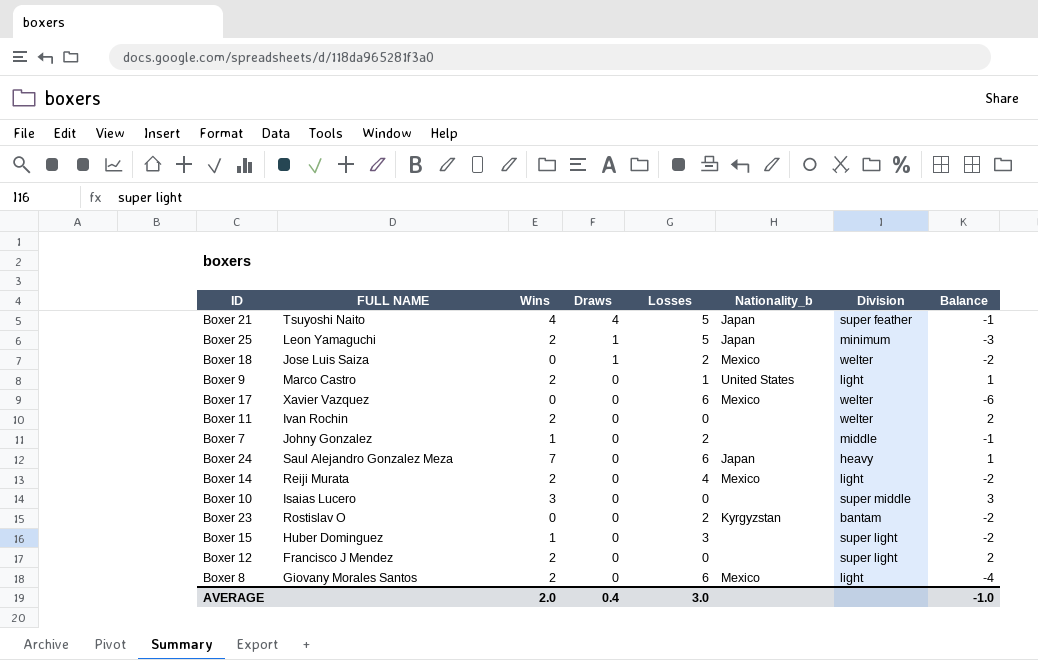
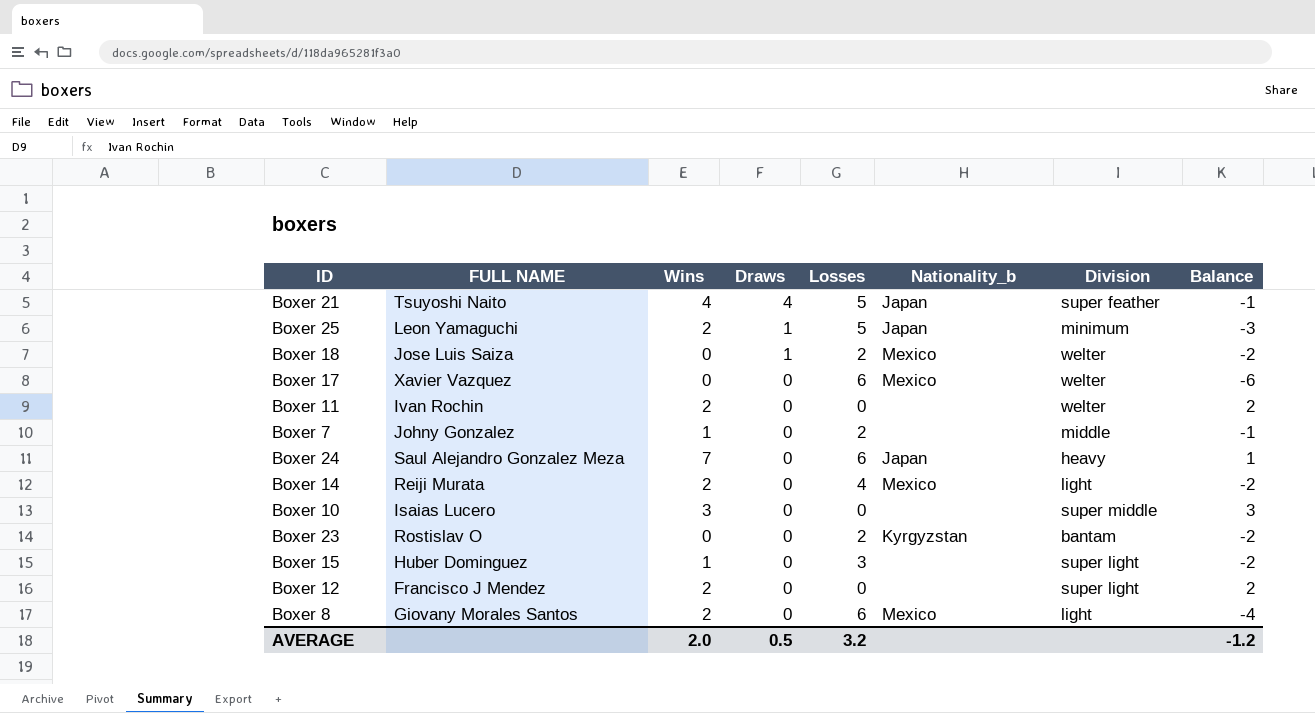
row Boxer 9: Marco Castro | 2 | 0 | 1 | United States | light | 1 -> none
AVERAGE | Draws: 0.4 -> 0.5
AVERAGE | Losses: 3.0 -> 3.2
AVERAGE | Balance: -1.0 -> -1.2

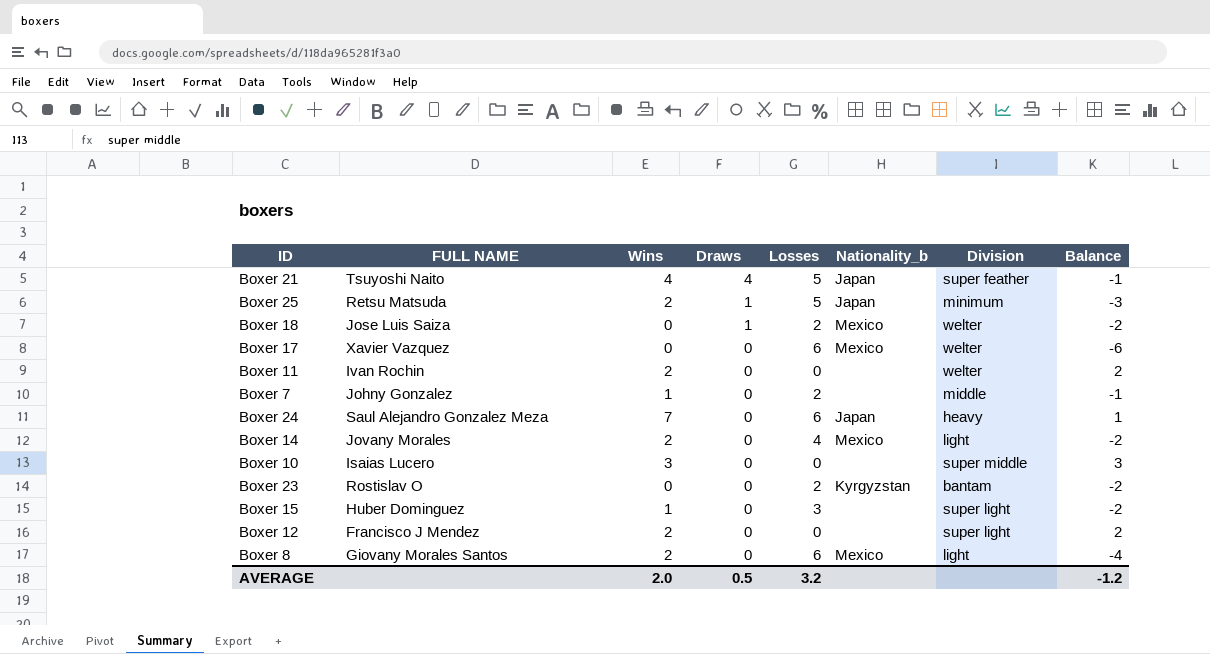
Boxer 25 | FULL NAME: Leon Yamaguchi -> Retsu Matsuda
Boxer 14 | FULL NAME: Reiji Murata -> Jovany Morales

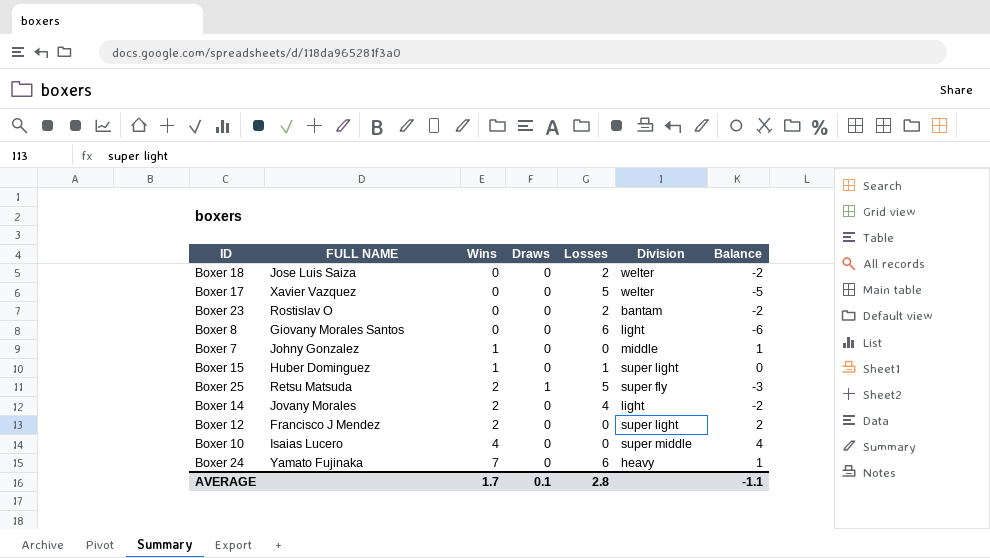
row order: Draws descending -> Wins ascending
column Nationality_b | position: 6 -> none
row Boxer 21: Tsuyoshi Naito | 4 | 4 | 5 | Japan | super feather | -1 -> none
row Boxer 11: Ivan Rochin | 2 | 0 | 0 | none | welter | 2 -> none
Boxer 18 | Draws: 1 -> 0
Boxer 17 | Losses: 6 -> 5
Boxer 17 | Balance: -6 -> -5
Boxer 8 | Wins: 2 -> 0
Boxer 8 | Balance: -4 -> -6
Boxer 7 | Losses: 2 -> 0
Boxer 7 | Balance: -1 -> 1
Boxer 15 | Losses: 3 -> 1
Boxer 15 | Balance: -2 -> 0
Boxer 25 | Division: minimum -> super fly
Boxer 10 | Wins: 3 -> 4
Boxer 10 | Balance: 3 -> 4
Boxer 24 | FULL NAME: Saul Alejandro Gonzalez Meza -> Yamato Fujinaka
AVERAGE | Wins: 2.0 -> 1.7
AVERAGE | Draws: 0.5 -> 0.1
AVERAGE | Losses: 3.2 -> 2.8
AVERAGE | Balance: -1.2 -> -1.1

